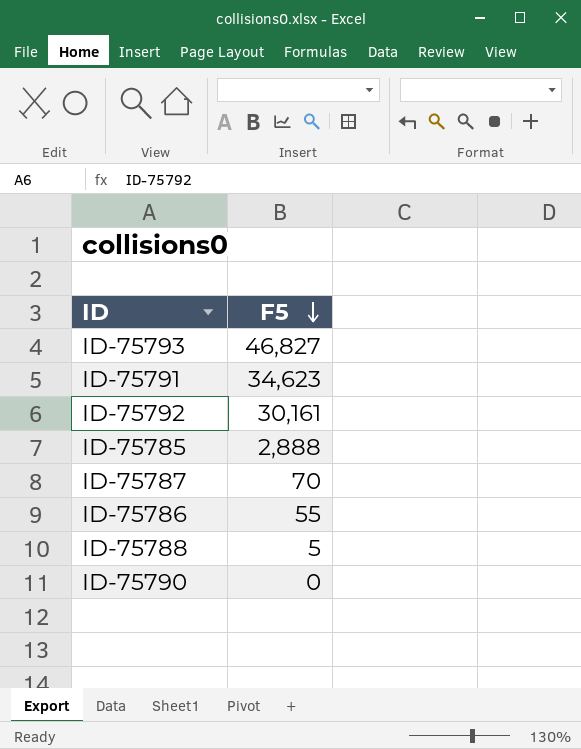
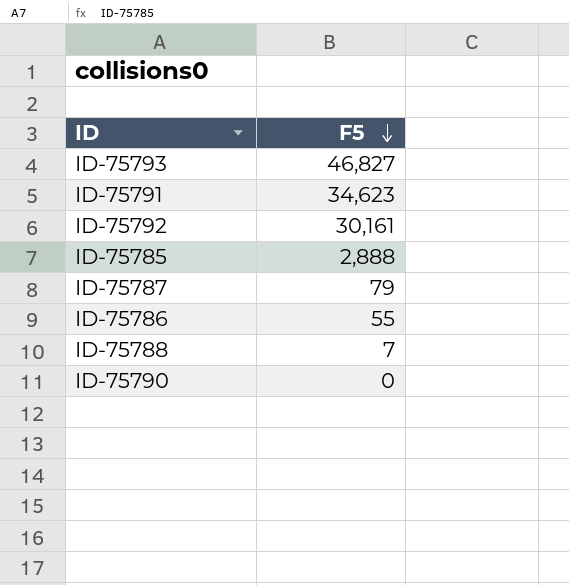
ID-75787 | F5: 70 -> 79
ID-75788 | F5: 5 -> 7

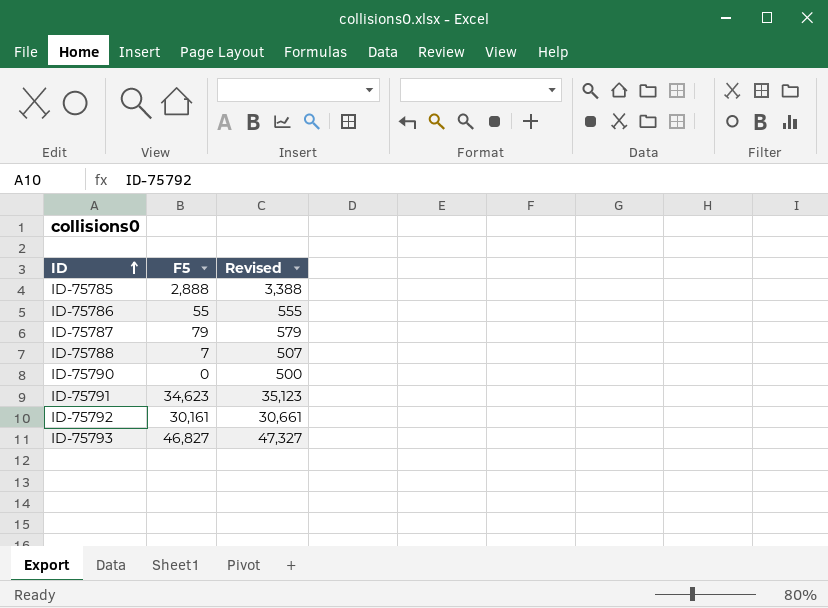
row order: F5 descending -> ID ascending
column Revised | formula: none -> [F5] + 500

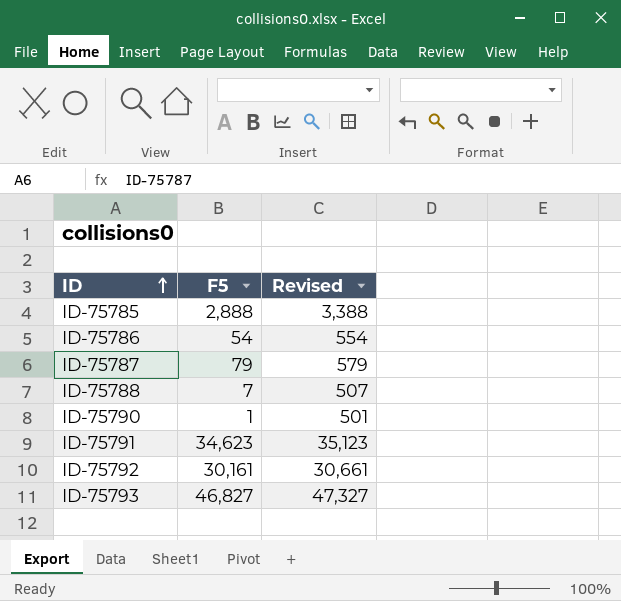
ID-75786 | F5: 55 -> 54
ID-75786 | Revised: 555 -> 554
ID-75790 | F5: 0 -> 1
ID-75790 | Revised: 500 -> 501

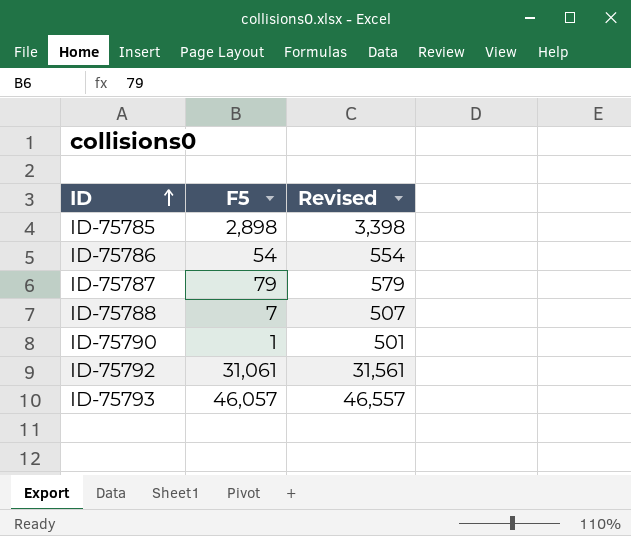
row ID-75791: 34,623 | 35,123 -> none
ID-75785 | F5: 2,888 -> 2,898
ID-75785 | Revised: 3,388 -> 3,398
ID-75792 | F5: 30,161 -> 31,061
ID-75792 | Revised: 30,661 -> 31,561
ID-75793 | F5: 46,827 -> 46,057
ID-75793 | Revised: 47,327 -> 46,557

